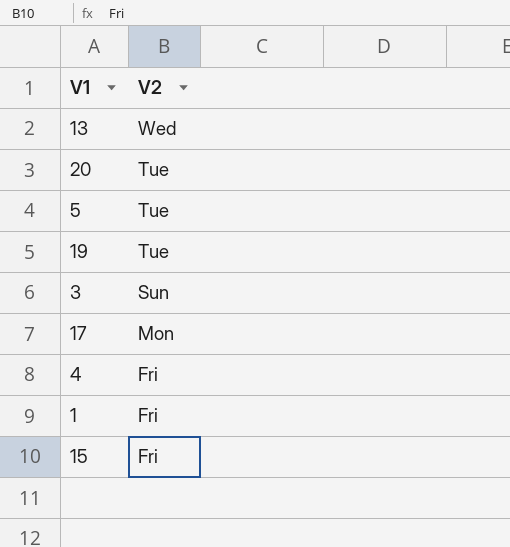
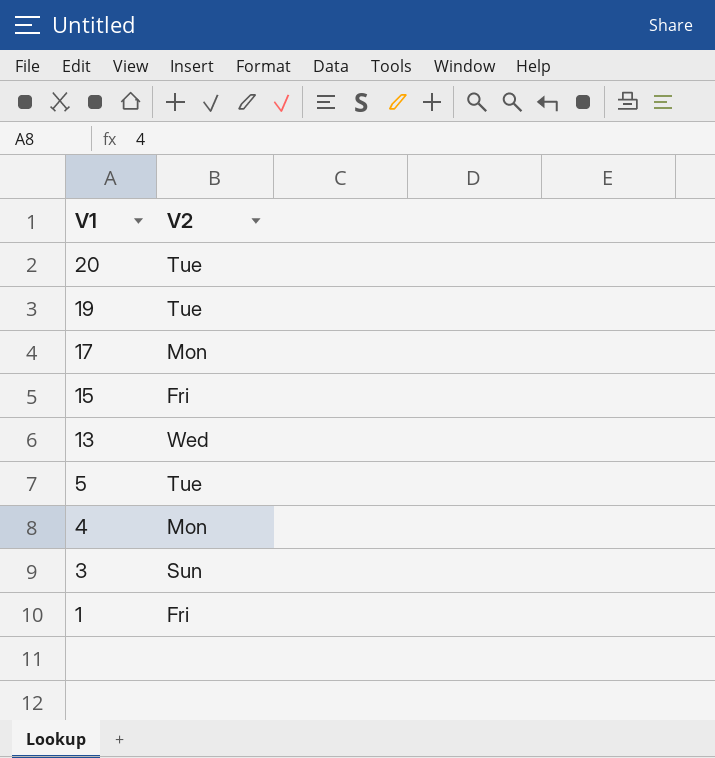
row order: V2 descending -> V1 descending
4 | V2: Fri -> Mon

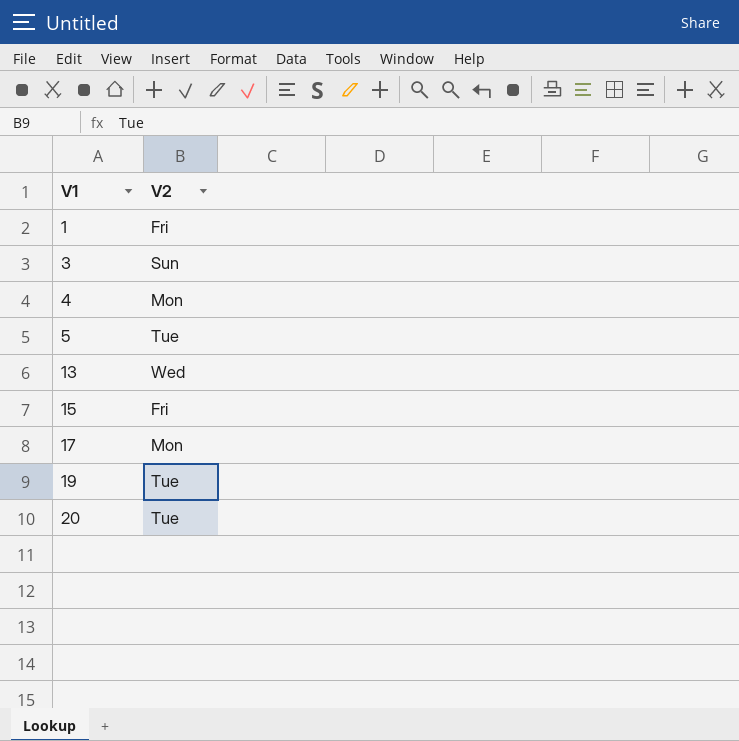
row order: V1 descending -> V1 ascending

